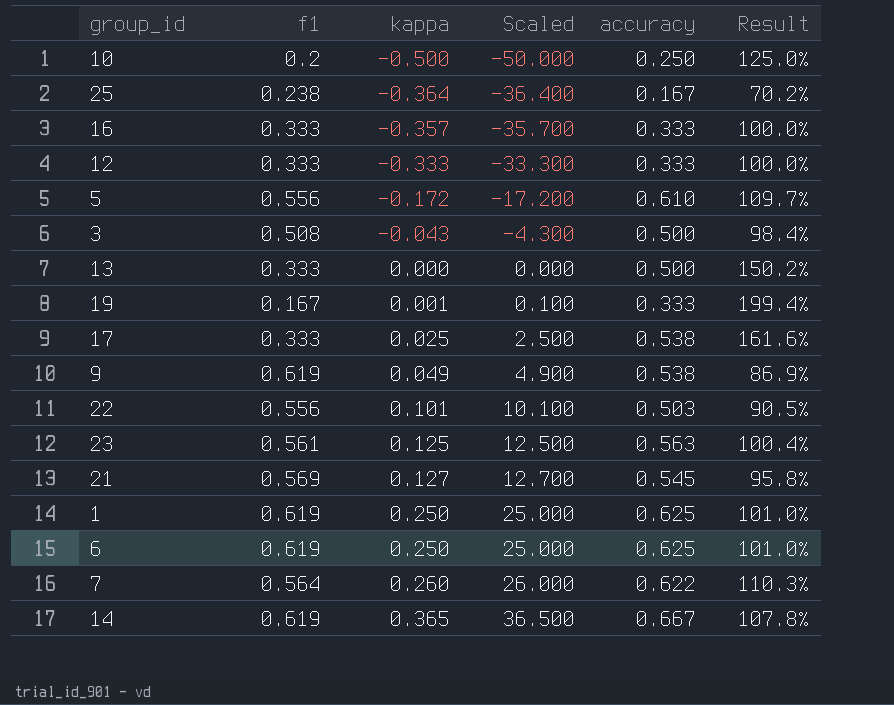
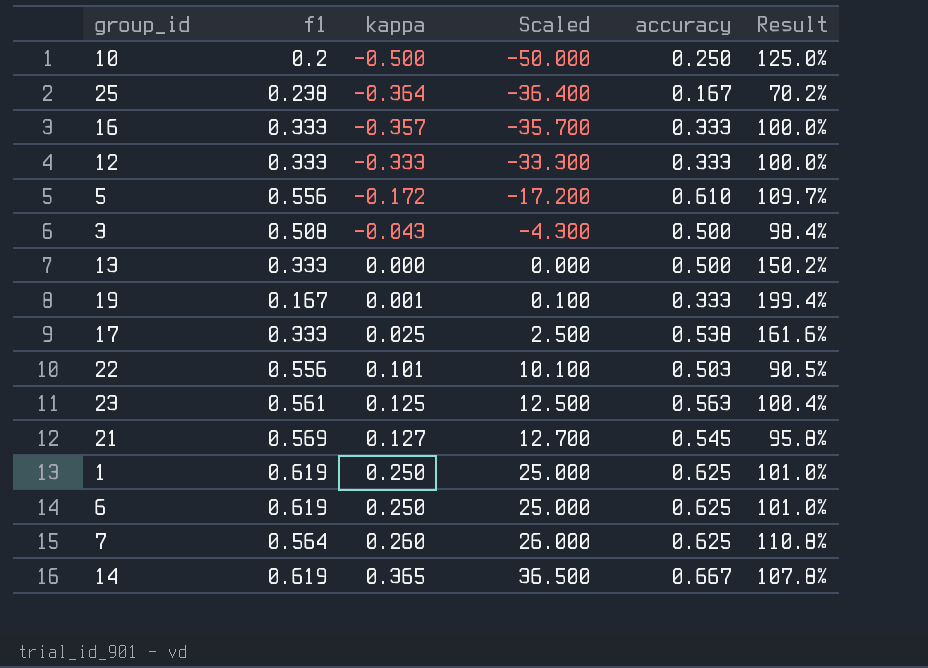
row 9: 0.619 | 0.049 | 4.900 | 0.538 | 86.9% -> none
7 | accuracy: 0.622 -> 0.625
7 | Result: 110.3% -> 110.8%

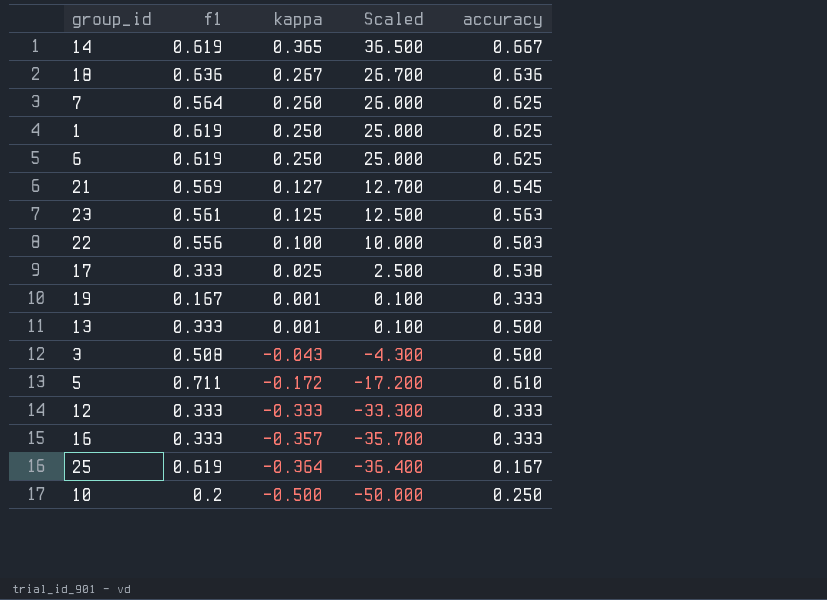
row order: kappa ascending -> kappa descending
column Result | formula: [accuracy] / [f1] -> none
row 18: none -> 0.636 | 0.267 | 26.700 | 0.636
22 | kappa: 0.101 -> 0.100
22 | Scaled: 10.100 -> 10.000
13 | kappa: 0.000 -> 0.001
13 | Scaled: 0.000 -> 0.100
5 | f1: 0.556 -> 0.711
25 | f1: 0.238 -> 0.619

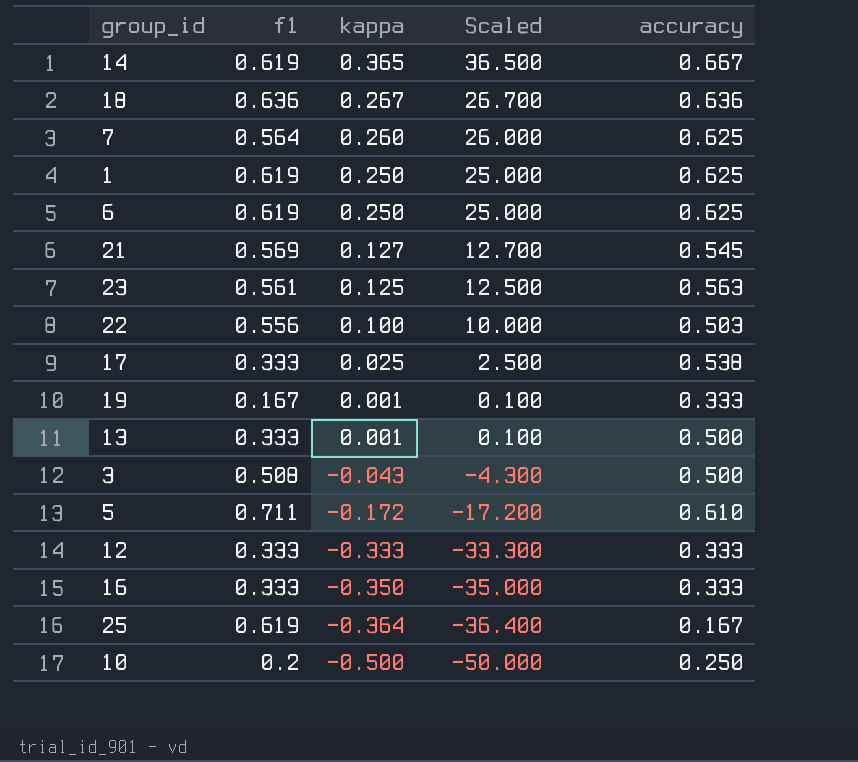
16 | kappa: -0.357 -> -0.350
16 | Scaled: -35.700 -> -35.000

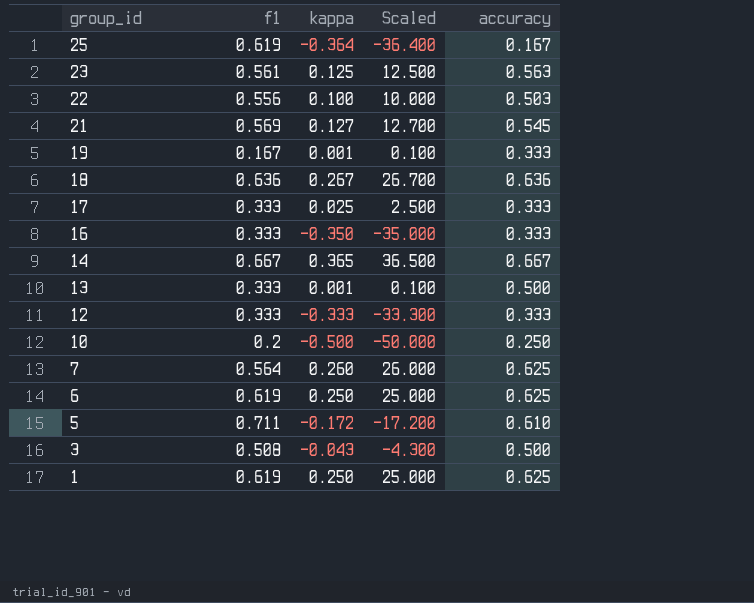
row order: kappa descending -> group_id descending
17 | accuracy: 0.538 -> 0.333
14 | f1: 0.619 -> 0.667

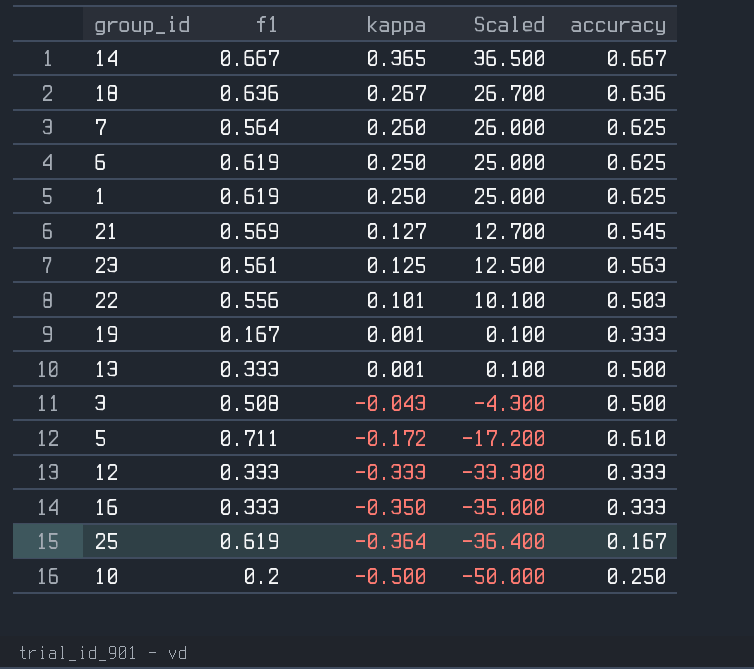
row order: group_id descending -> kappa descending
row 17: 0.333 | 0.025 | 2.500 | 0.333 -> none
22 | kappa: 0.100 -> 0.101
22 | Scaled: 10.000 -> 10.100

